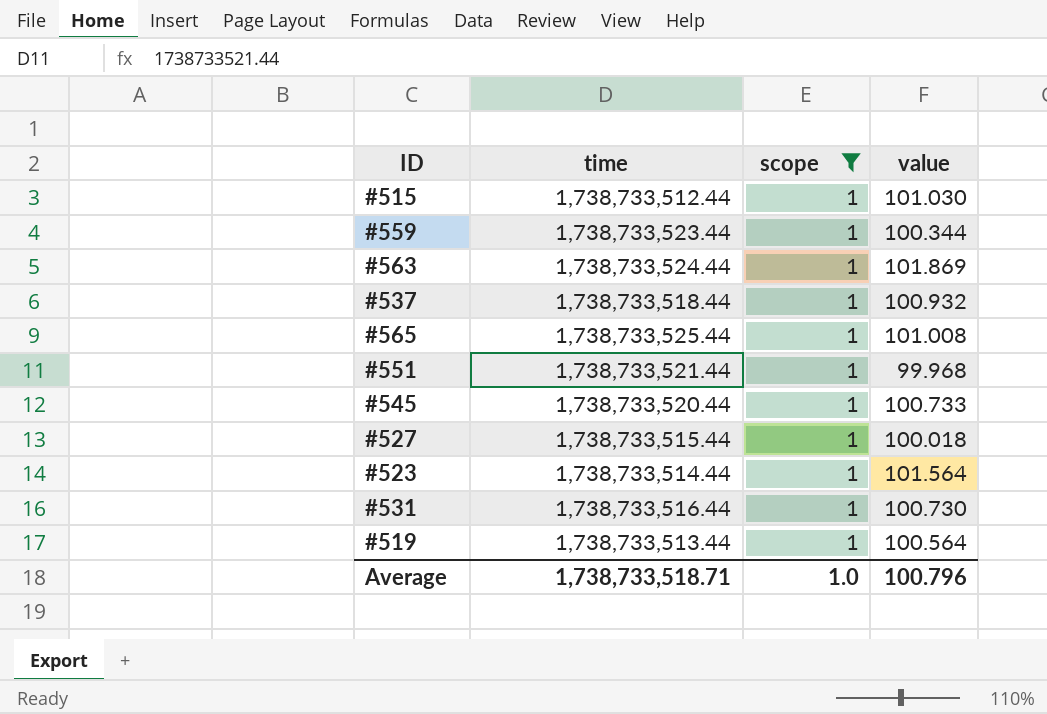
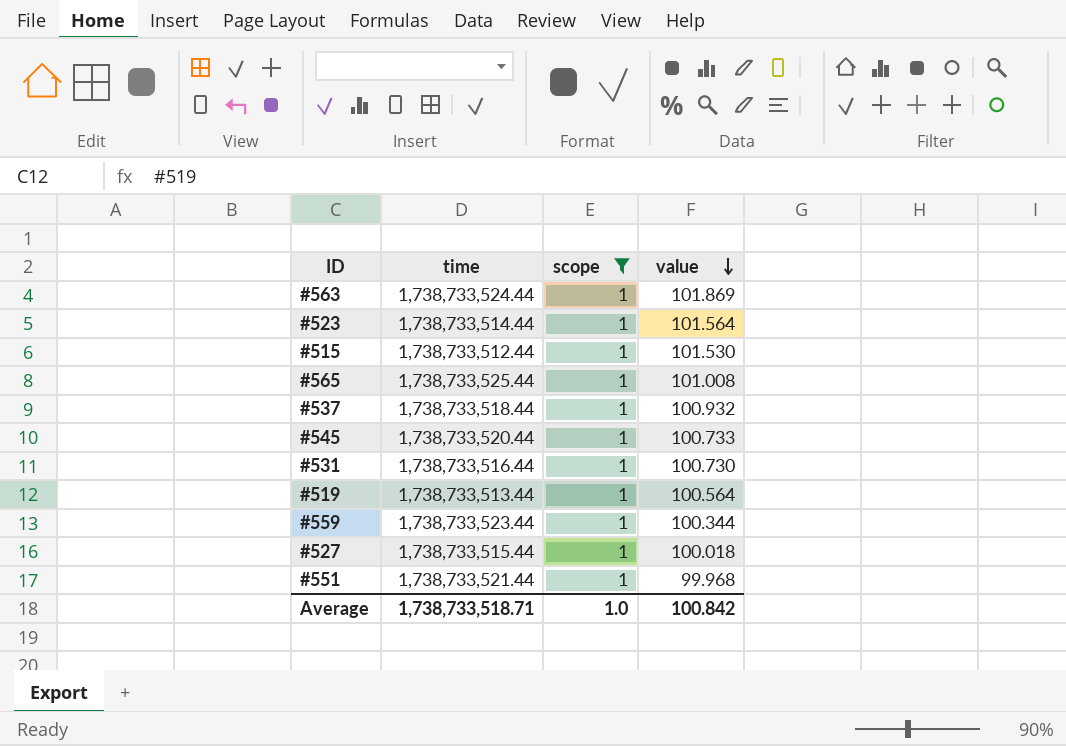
row order: none -> value descending
#515 | value: 101.030 -> 101.530
Average | value: 100.796 -> 100.842

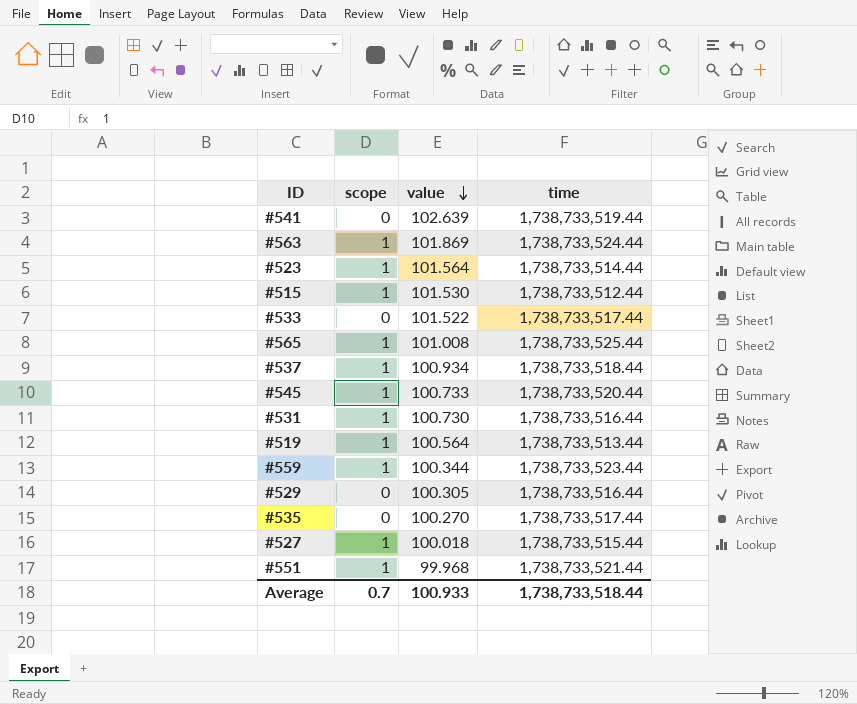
filter: scope = 1 -> none
column time | position: 2 -> 4
#537 | value: 100.932 -> 100.934
Average | scope: 1.0 -> 0.7
Average | value: 100.842 -> 100.933
Average | time: 1,738,733,518.71 -> 1,738,733,518.44

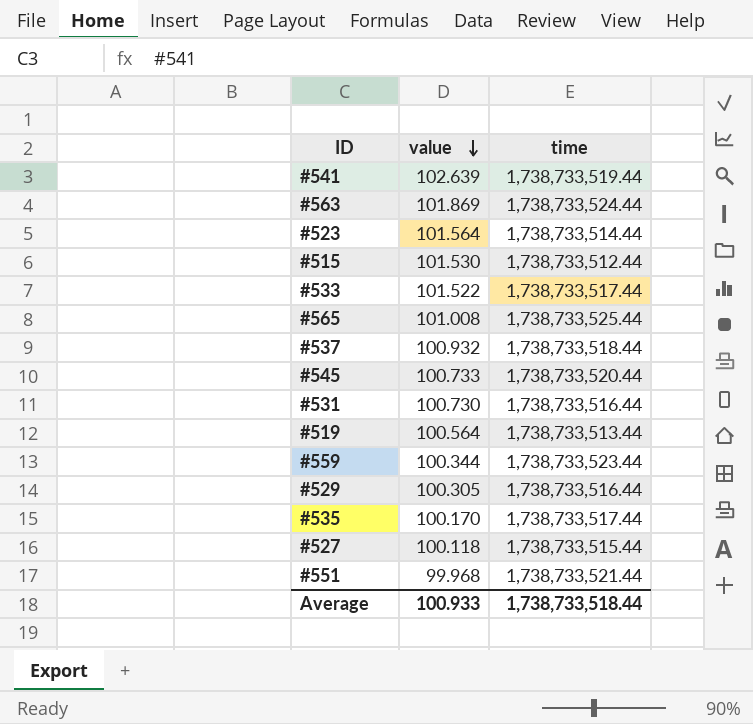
column scope | position: 2 -> none
#537 | value: 100.934 -> 100.932
#535 | value: 100.270 -> 100.170
#527 | value: 100.018 -> 100.118

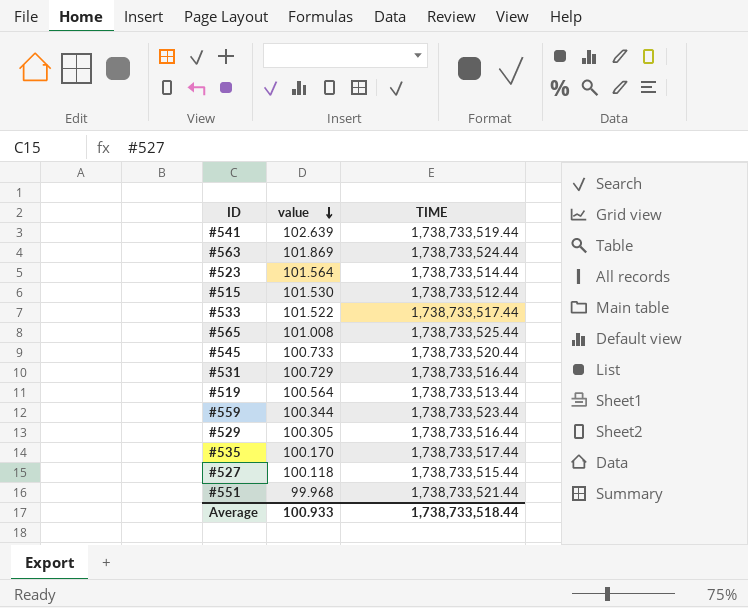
column name: time -> TIME
row #537: 100.932 | 1,738,733,518.44 -> none
#531 | value: 100.730 -> 100.729

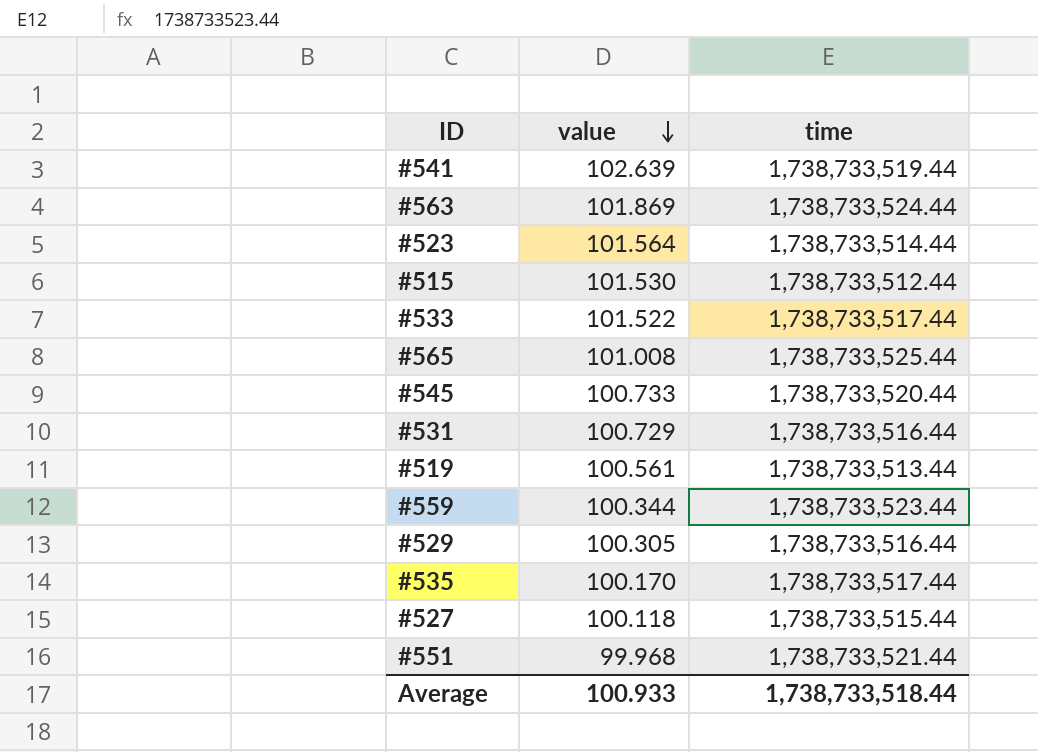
column name: TIME -> time
#519 | value: 100.564 -> 100.561

